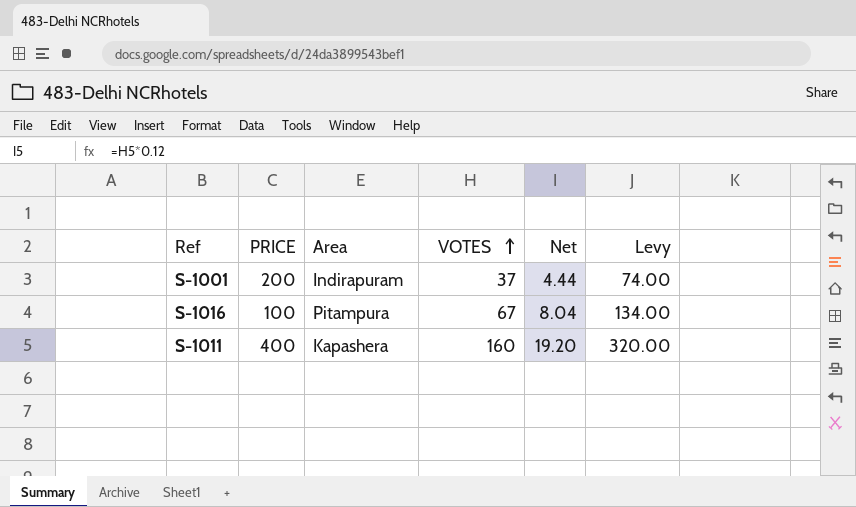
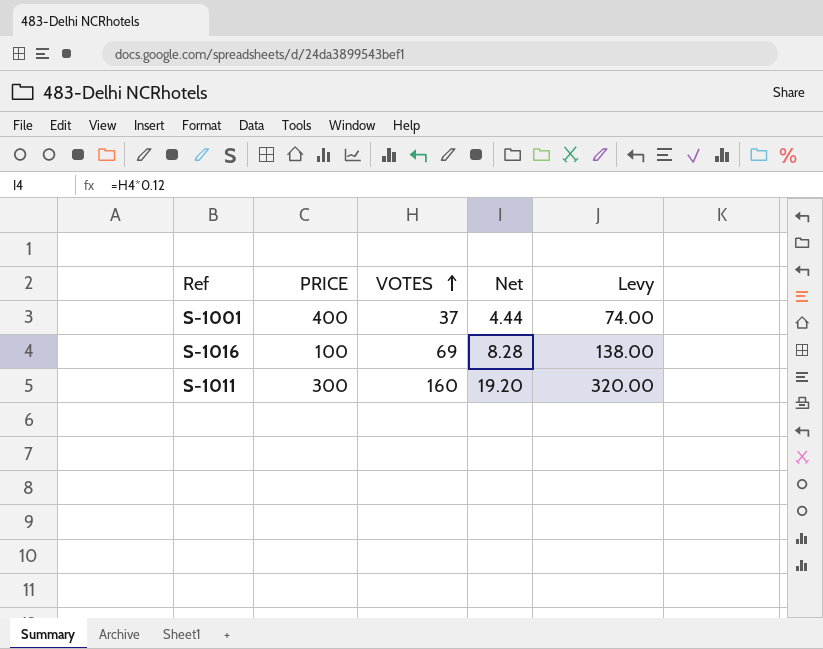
column Area | position: 3 -> none
S-1001 | PRICE: 200 -> 400
S-1016 | VOTES: 67 -> 69
S-1016 | Net: 8.04 -> 8.28
S-1016 | Levy: 134.00 -> 138.00
S-1011 | PRICE: 400 -> 300

